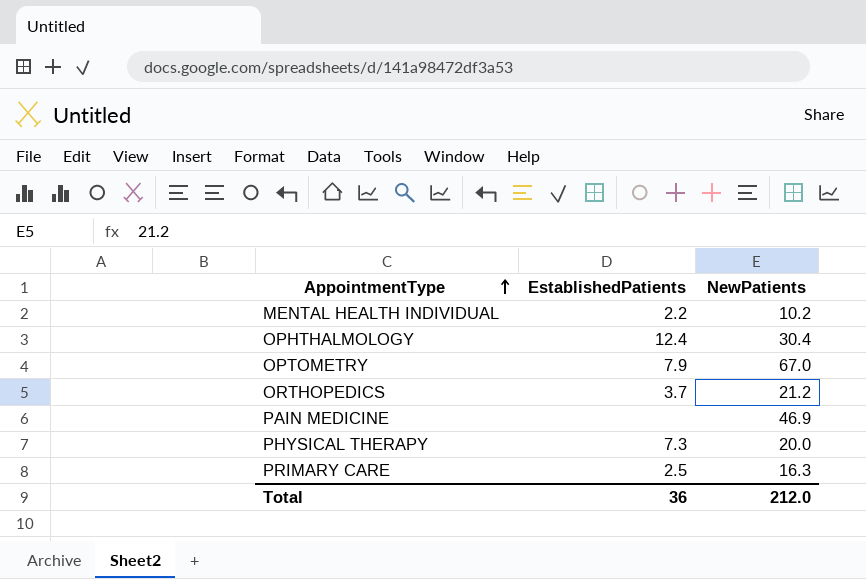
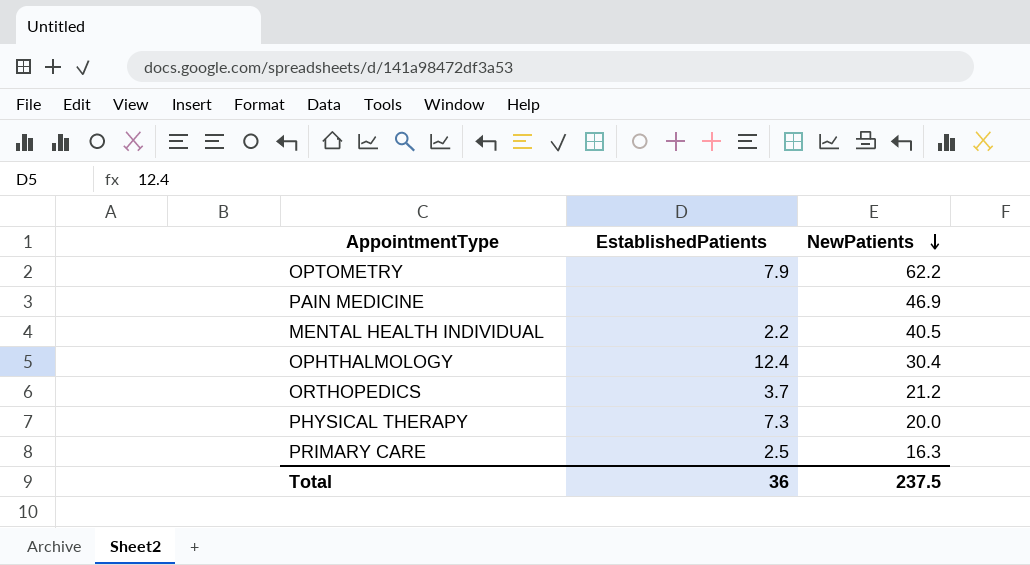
row order: AppointmentType ascending -> NewPatients descending
OPTOMETRY | NewPatients: 67.0 -> 62.2
MENTAL HEALTH INDIVIDUAL | NewPatients: 10.2 -> 40.5
Total | NewPatients: 212.0 -> 237.5

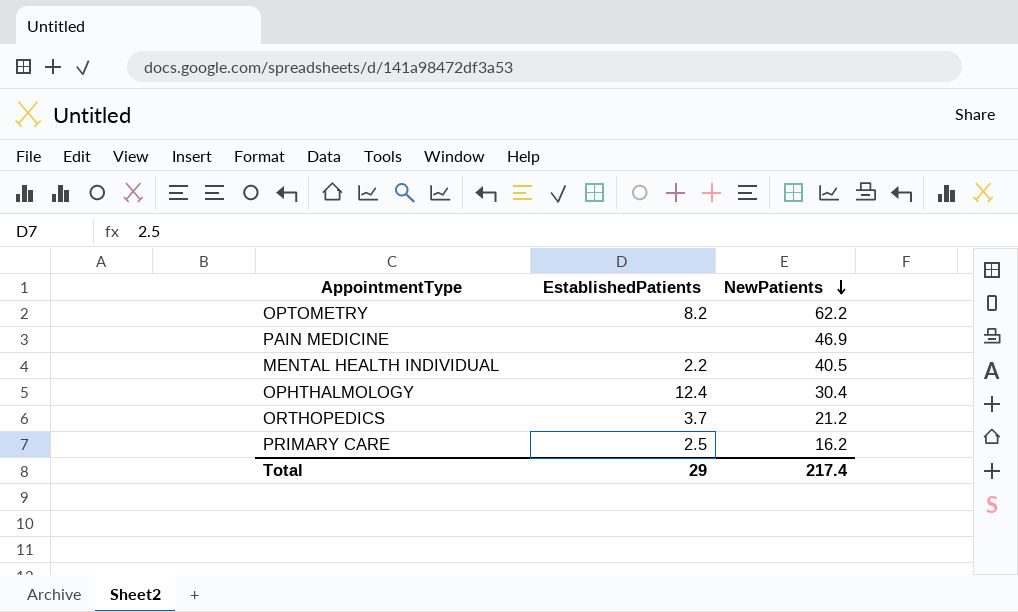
row PHYSICAL THERAPY: 7.3 | 20.0 -> none
OPTOMETRY | EstablishedPatients: 7.9 -> 8.2
PRIMARY CARE | NewPatients: 16.3 -> 16.2
Total | EstablishedPatients: 36 -> 29
Total | NewPatients: 237.5 -> 217.4

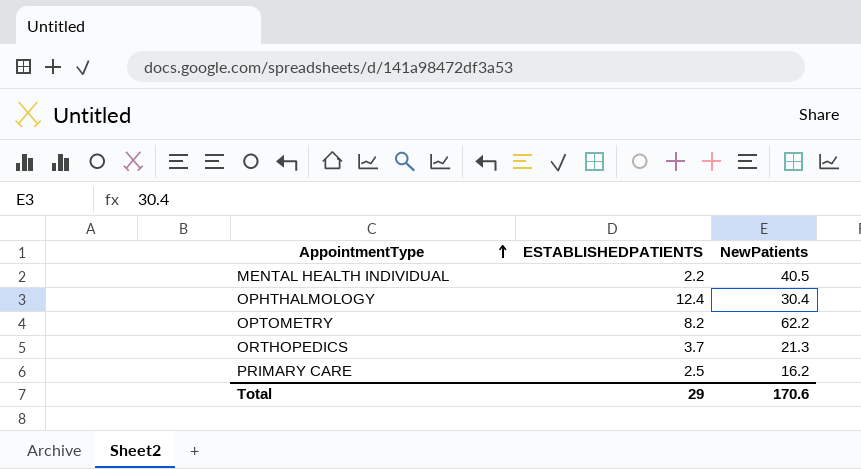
row order: NewPatients descending -> AppointmentType ascending
column name: EstablishedPatients -> ESTABLISHEDPATIENTS
row PAIN MEDICINE: none | 46.9 -> none
ORTHOPEDICS | NewPatients: 21.2 -> 21.3
Total | NewPatients: 217.4 -> 170.6

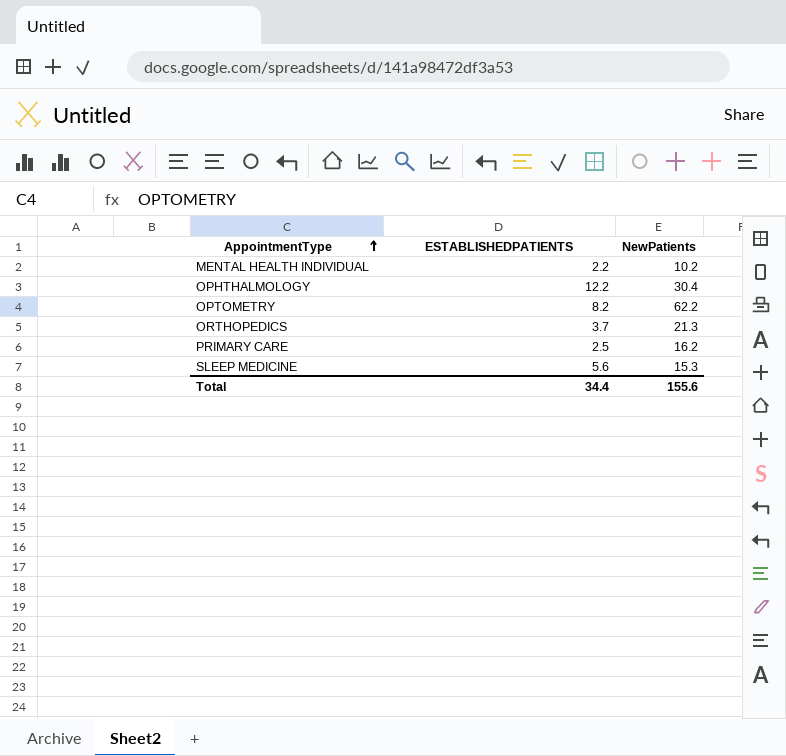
MENTAL HEALTH INDIVIDUAL | NewPatients: 40.5 -> 10.2
OPHTHALMOLOGY | ESTABLISHEDPATIENTS: 12.4 -> 12.2
row SLEEP MEDICINE: none -> 5.6 | 15.3
Total | ESTABLISHEDPATIENTS: 29 -> 34.4
Total | NewPatients: 170.6 -> 155.6

